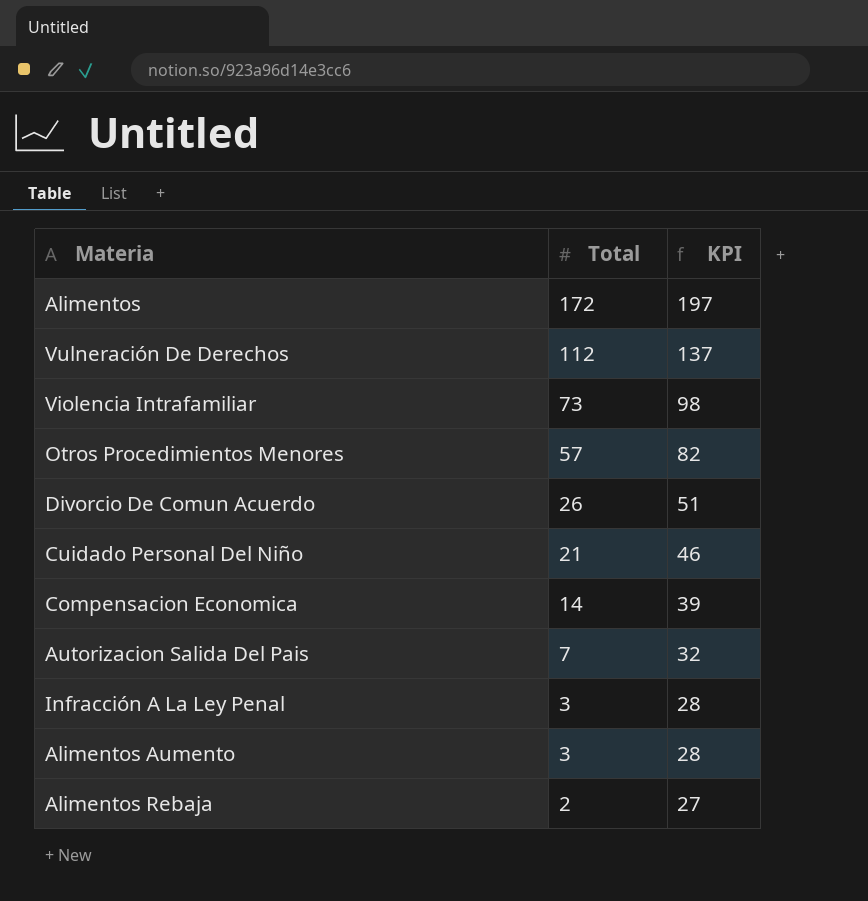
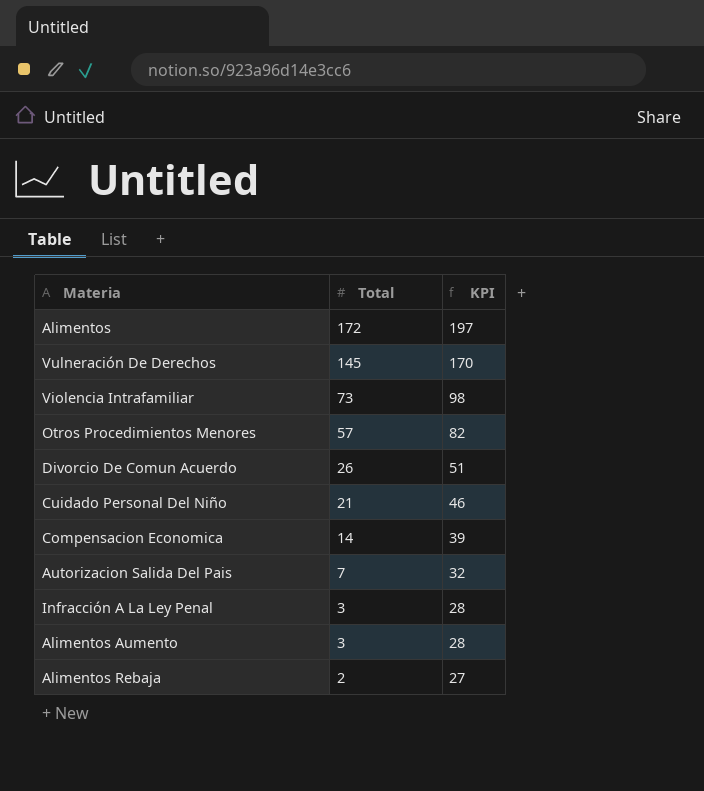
Vulneración De Derechos | Total: 112 -> 145
Vulneración De Derechos | KPI: 137 -> 170

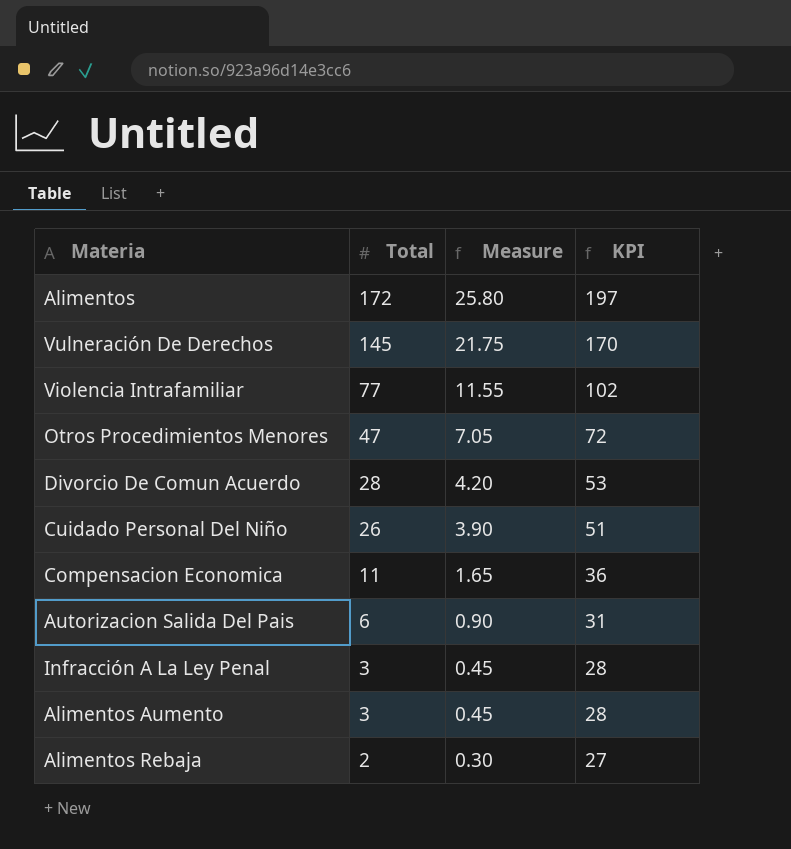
column Measure | formula: none -> [Total] * 0.15
Violencia Intrafamiliar | Total: 73 -> 77
Violencia Intrafamiliar | KPI: 98 -> 102
Otros Procedimientos Menores | Total: 57 -> 47
Otros Procedimientos Menores | KPI: 82 -> 72
Divorcio De Comun Acuerdo | Total: 26 -> 28
Divorcio De Comun Acuerdo | KPI: 51 -> 53
Cuidado Personal Del Niño | Total: 21 -> 26
Cuidado Personal Del Niño | KPI: 46 -> 51
Compensacion Economica | Total: 14 -> 11
Compensacion Economica | KPI: 39 -> 36
Autorizacion Salida Del Pais | Total: 7 -> 6
Autorizacion Salida Del Pais | KPI: 32 -> 31

